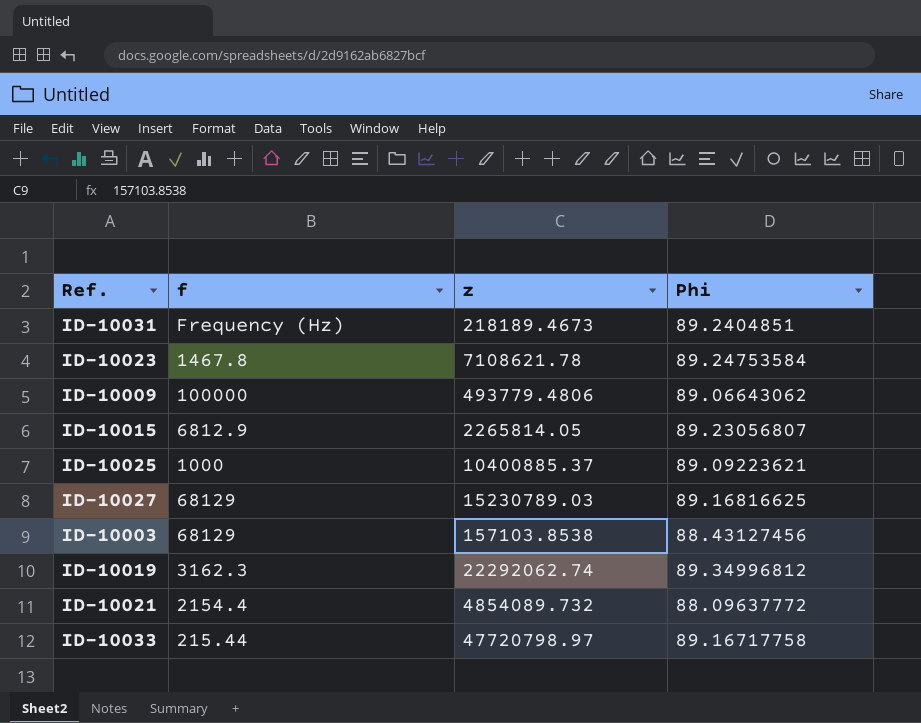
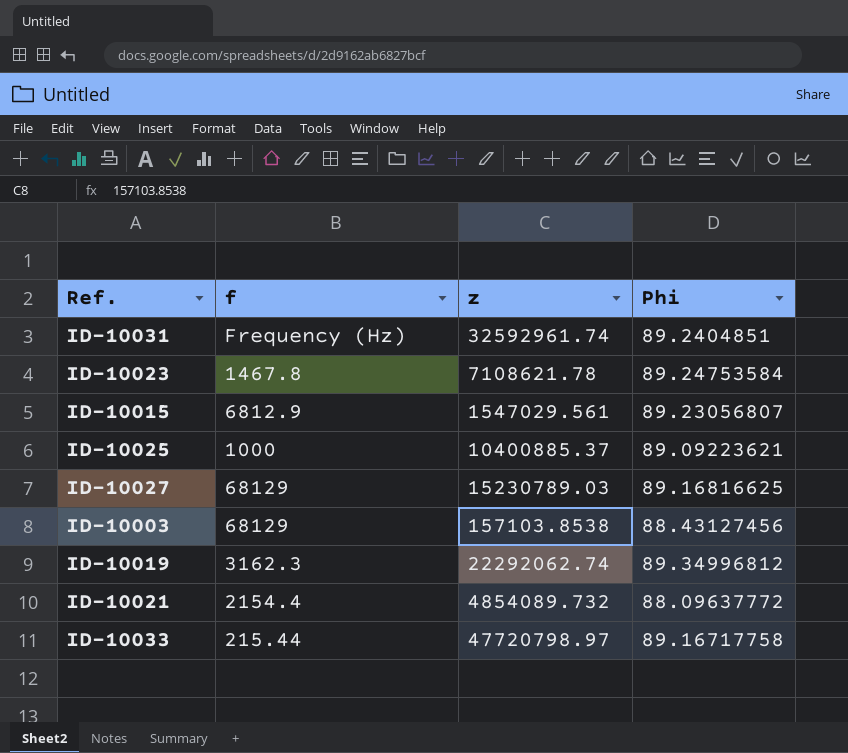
row ID-10009: 100000 | 493779.4806 | 89.06643062 -> none
ID-10031 | z: 218189.4673 -> 32592961.74
ID-10015 | z: 2265814.05 -> 1547029.561

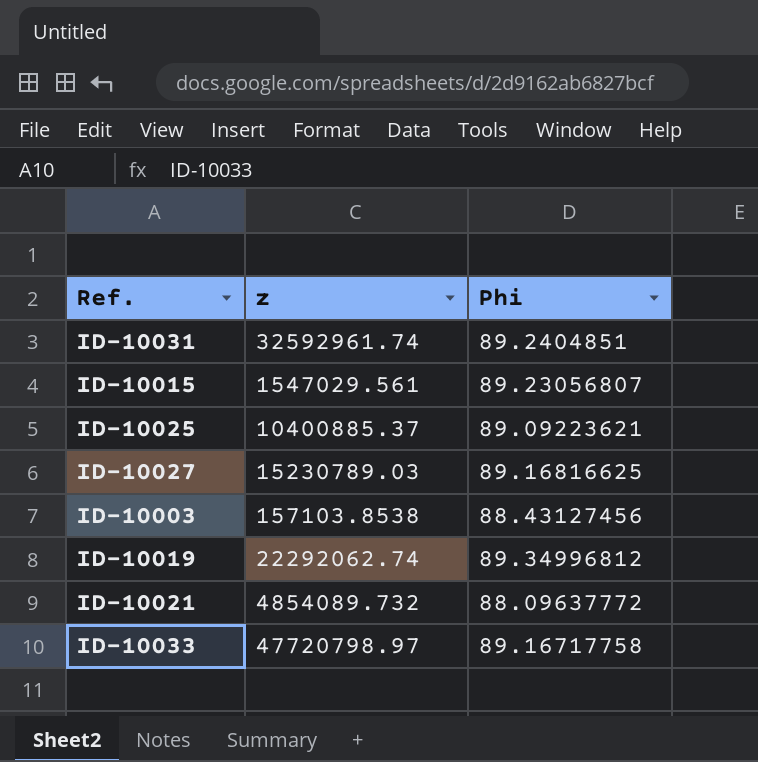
column f | position: 2 -> none
row ID-10023: 1467.8 | 7108621.78 | 89.24753584 -> none

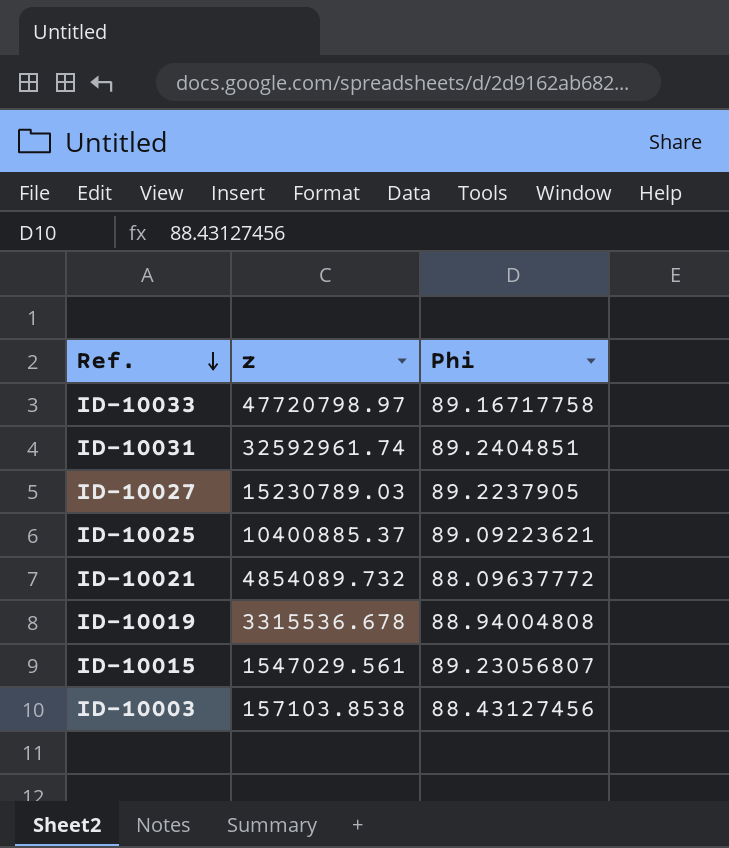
row order: none -> Ref. descending
ID-10027 | Phi: 89.16816625 -> 89.2237905
ID-10019 | z: 22292062.74 -> 3315536.678
ID-10019 | Phi: 89.34996812 -> 88.94004808

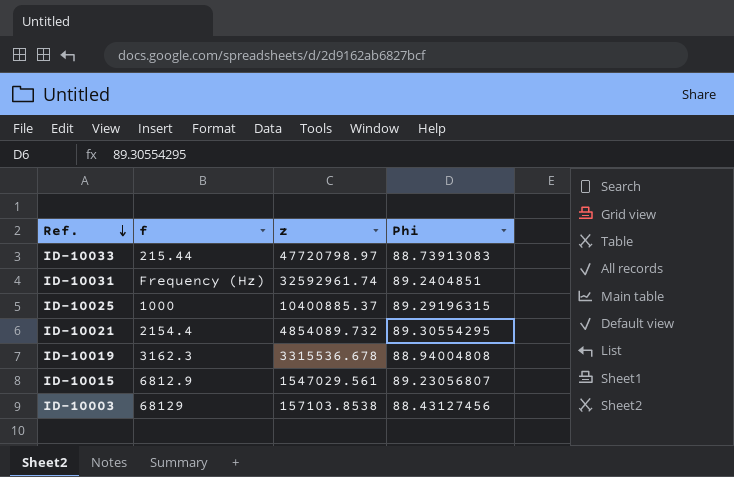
column f | position: none -> 2
row ID-10027: 15230789.03 | 89.2237905 -> none
ID-10033 | Phi: 89.16717758 -> 88.73913083
ID-10025 | Phi: 89.09223621 -> 89.29196315
ID-10021 | Phi: 88.09637772 -> 89.30554295

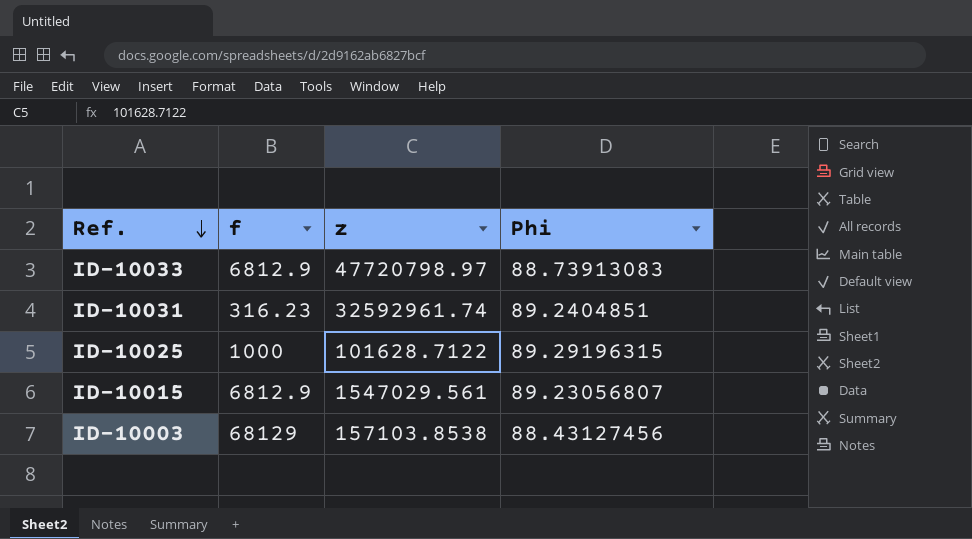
row ID-10021: 2154.4 | 4854089.732 | 89.30554295 -> none
row ID-10019: 3162.3 | 3315536.678 | 88.94004808 -> none
ID-10033 | f: 215.44 -> 6812.9
ID-10031 | f: Frequency (Hz) -> 316.23
ID-10025 | z: 10400885.37 -> 101628.7122

